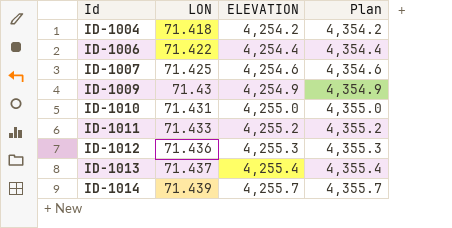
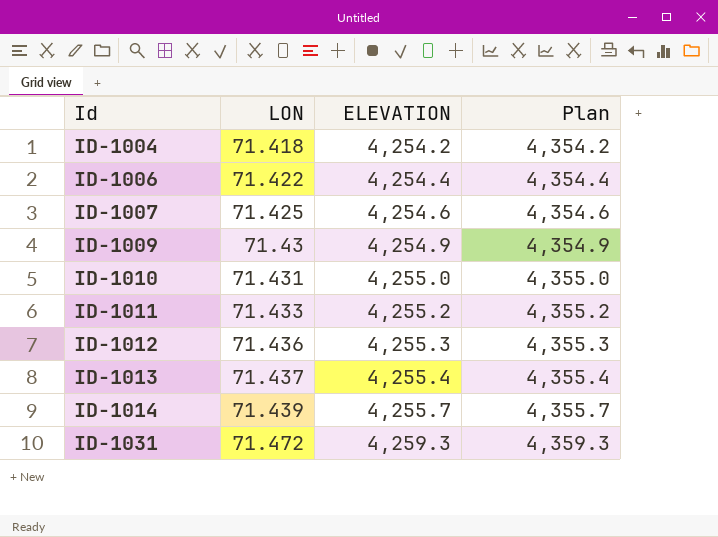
row ID-1031: none -> 71.472 | 4,259.3 | 4,359.3

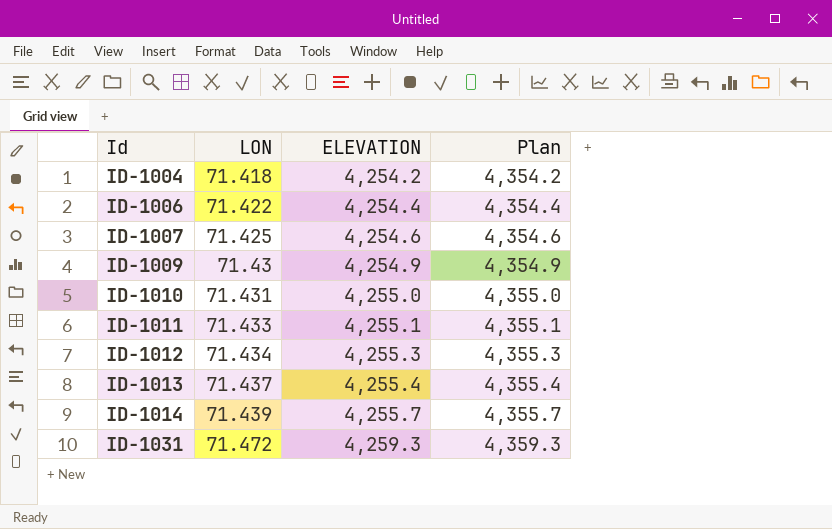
ID-1011 | ELEVATION: 4,255.2 -> 4,255.1
ID-1011 | Plan: 4,355.2 -> 4,355.1
ID-1012 | LON: 71.436 -> 71.434

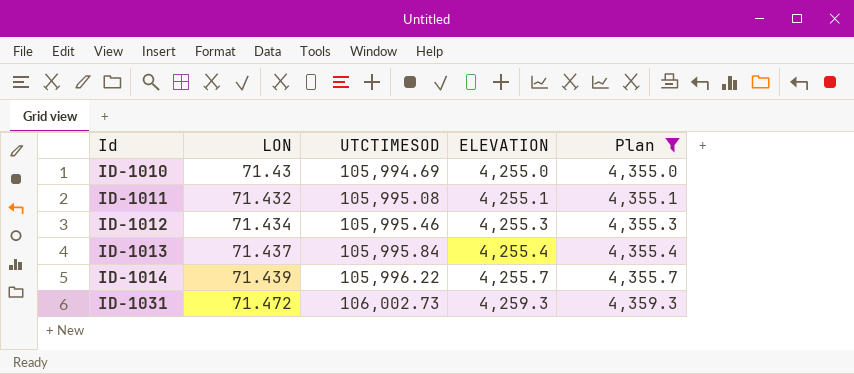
filter: none -> Plan >= 4,355.0
column UTCTIMESOD | position: none -> 3
ID-1010 | LON: 71.431 -> 71.43
ID-1011 | LON: 71.433 -> 71.432

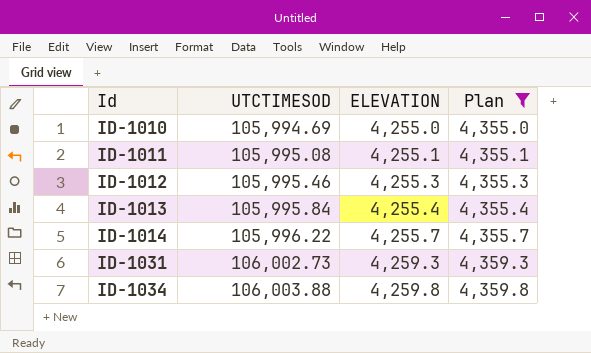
column LON | position: 2 -> none
row ID-1034: none -> 106,003.88 | 4,259.8 | 4,359.8

